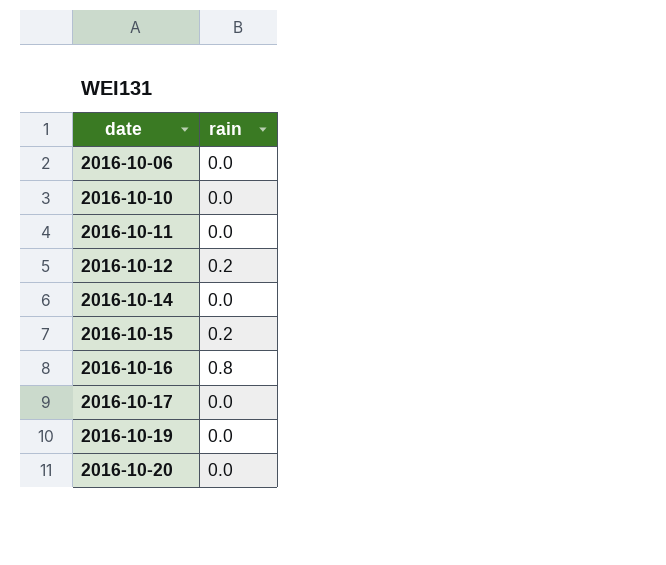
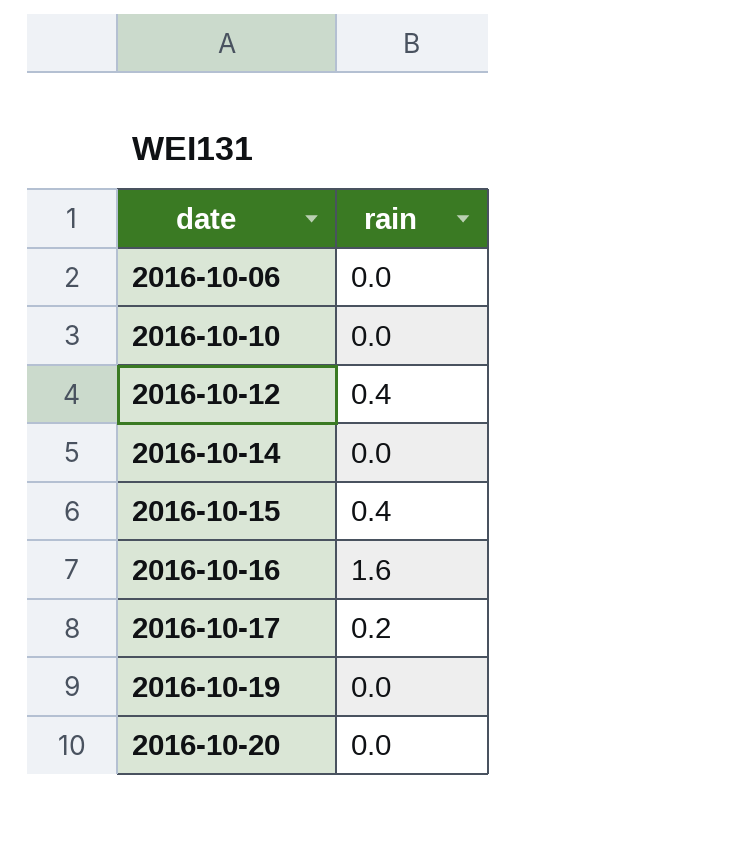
row 2016-10-11: 0.0 -> none
2016-10-12 | rain: 0.2 -> 0.4
2016-10-15 | rain: 0.2 -> 0.4
2016-10-16 | rain: 0.8 -> 1.6
2016-10-17 | rain: 0.0 -> 0.2

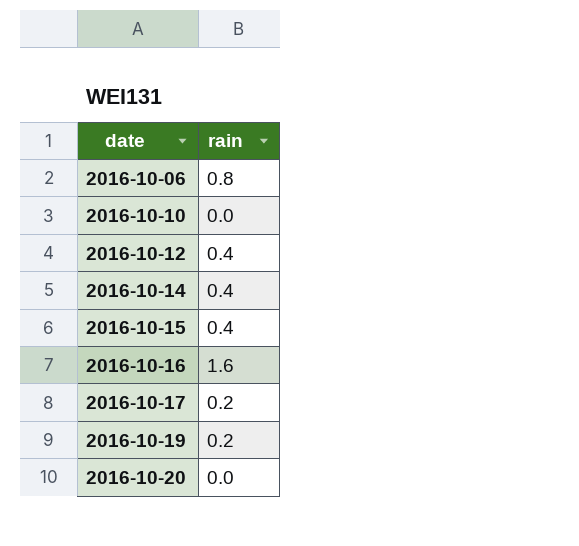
2016-10-06 | rain: 0.0 -> 0.8
2016-10-14 | rain: 0.0 -> 0.4
2016-10-19 | rain: 0.0 -> 0.2

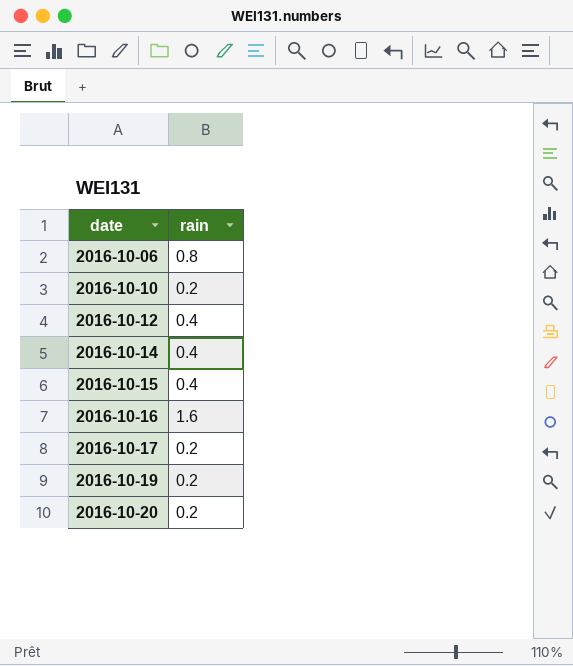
2016-10-10 | rain: 0.0 -> 0.2
2016-10-20 | rain: 0.0 -> 0.2

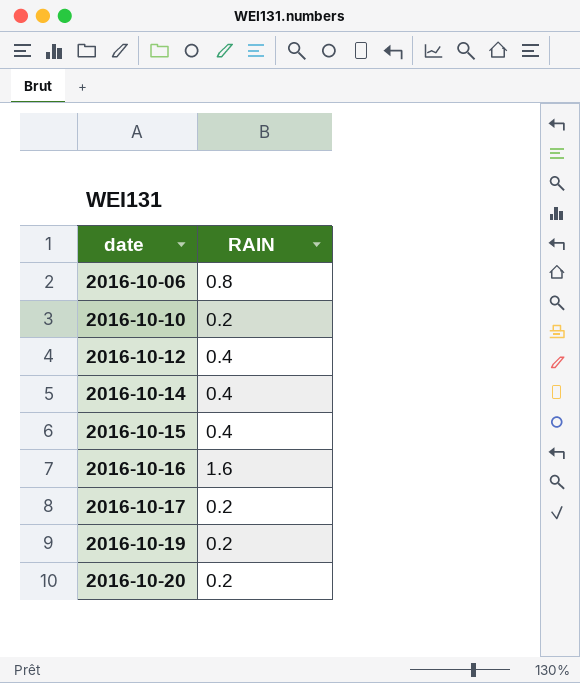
column name: rain -> RAIN

